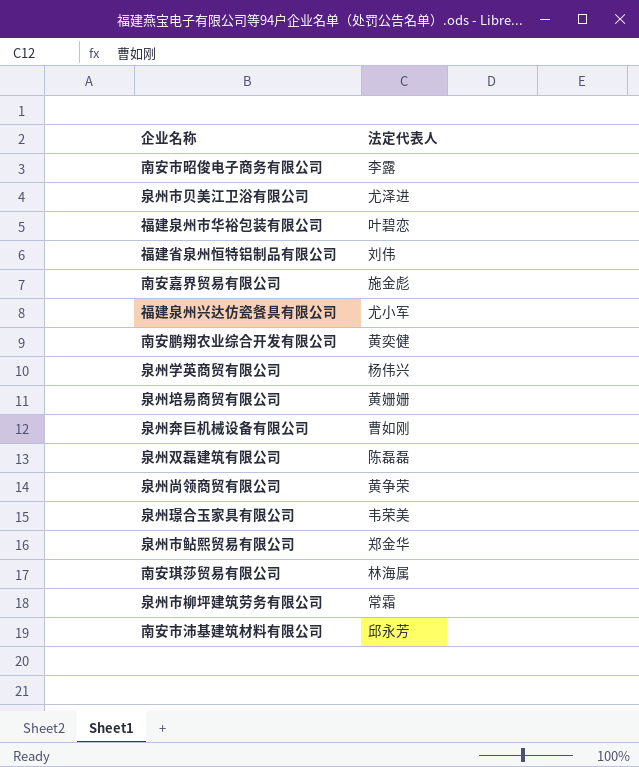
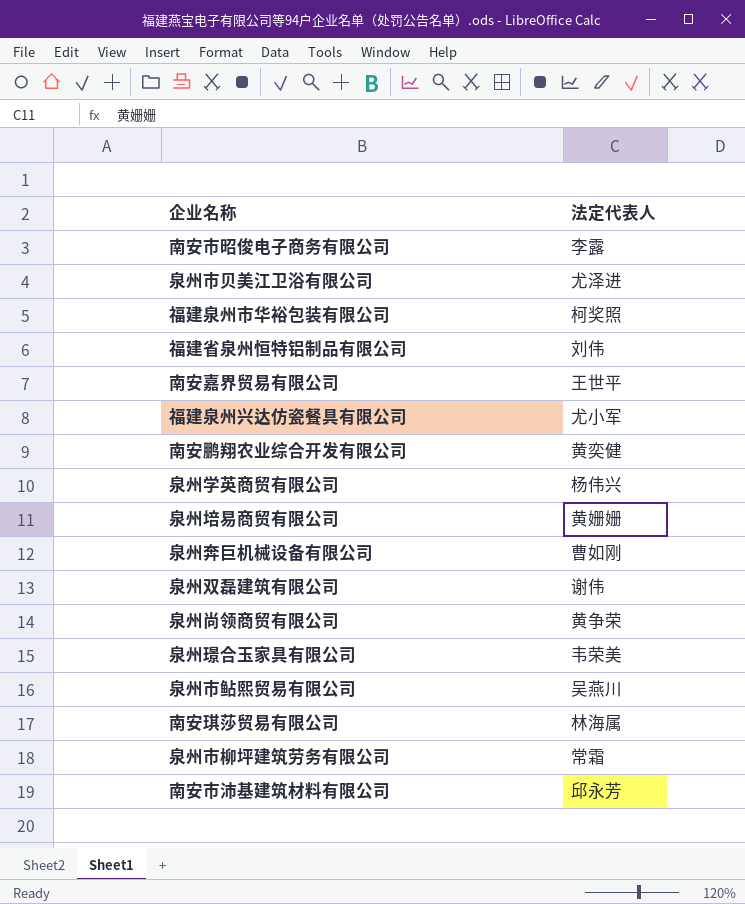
福建泉州市华裕包装有限公司 | 法定代表人: 叶碧恋 -> 柯奖照
南安嘉界贸易有限公司 | 法定代表人: 施金彪 -> 王世平
泉州双磊建筑有限公司 | 法定代表人: 陈磊磊 -> 谢伟
泉州市鲇熙贸易有限公司 | 法定代表人: 郑金华 -> 吴燕川

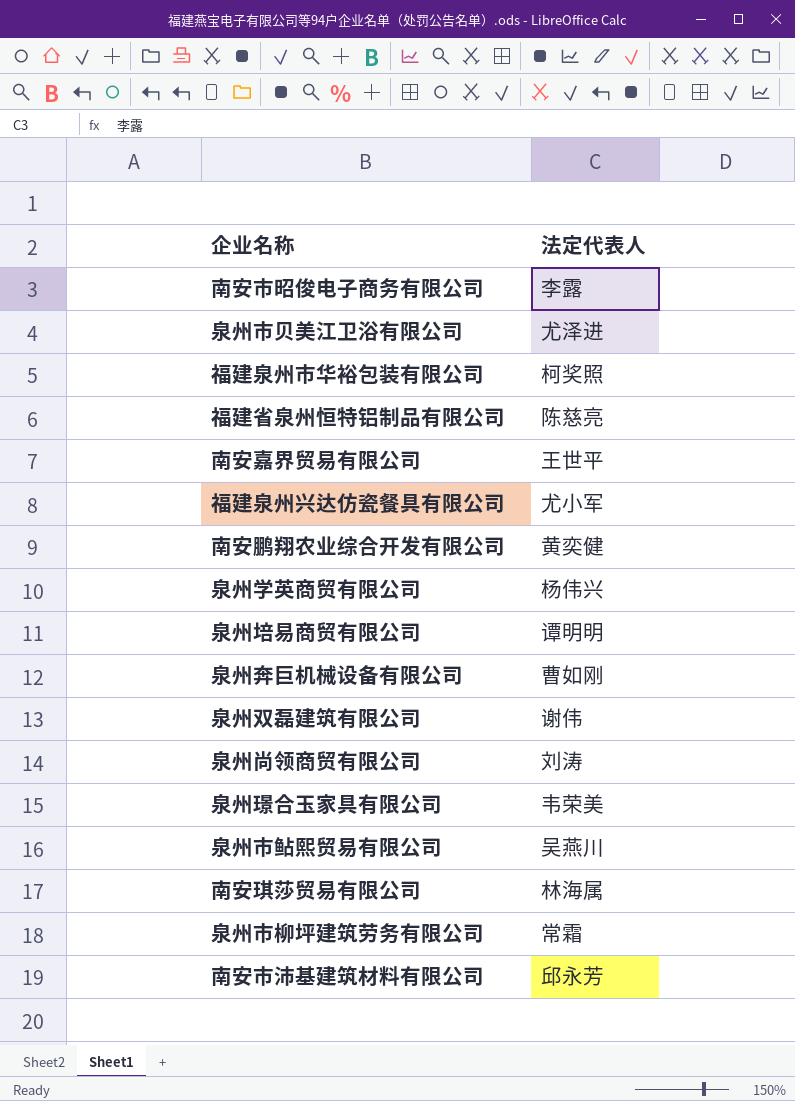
福建省泉州恒特铝制品有限公司 | 法定代表人: 刘伟 -> 陈慈亮
泉州培易商贸有限公司 | 法定代表人: 黄姗姗 -> 谭明明
泉州尚领商贸有限公司 | 法定代表人: 黄争荣 -> 刘涛

